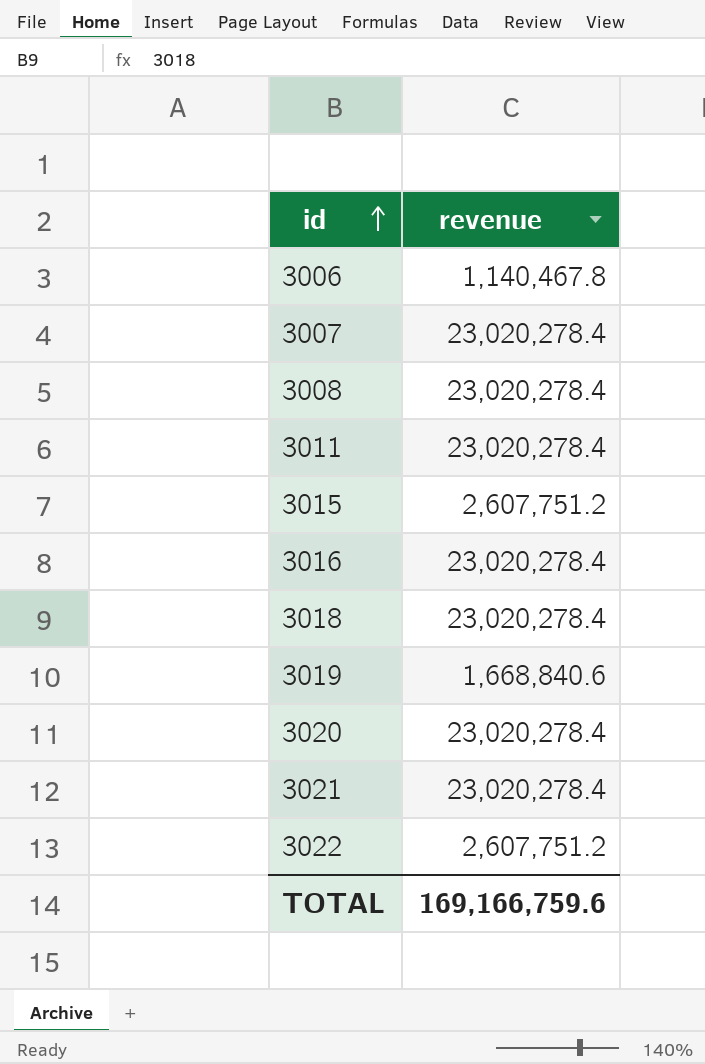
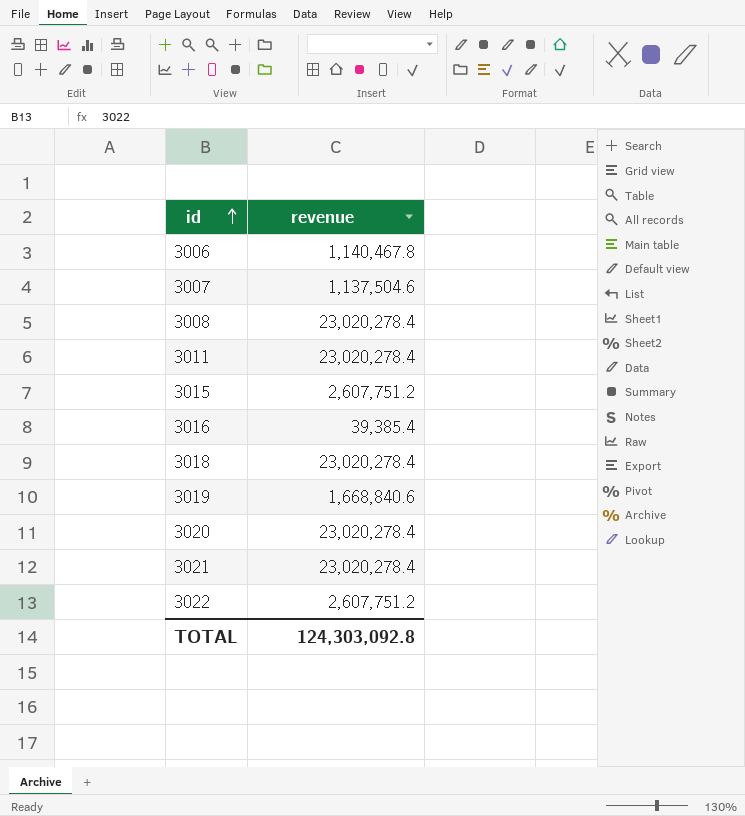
3007 | revenue: 23,020,278.4 -> 1,137,504.6
3016 | revenue: 23,020,278.4 -> 39,385.4
TOTAL | revenue: 169,166,759.6 -> 124,303,092.8

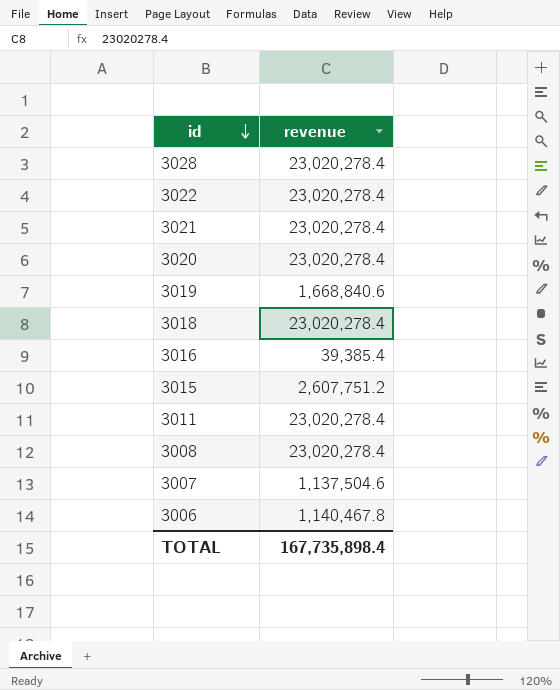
row order: id ascending -> id descending
row 3028: none -> 23,020,278.4
3022 | revenue: 2,607,751.2 -> 23,020,278.4
TOTAL | revenue: 124,303,092.8 -> 167,735,898.4

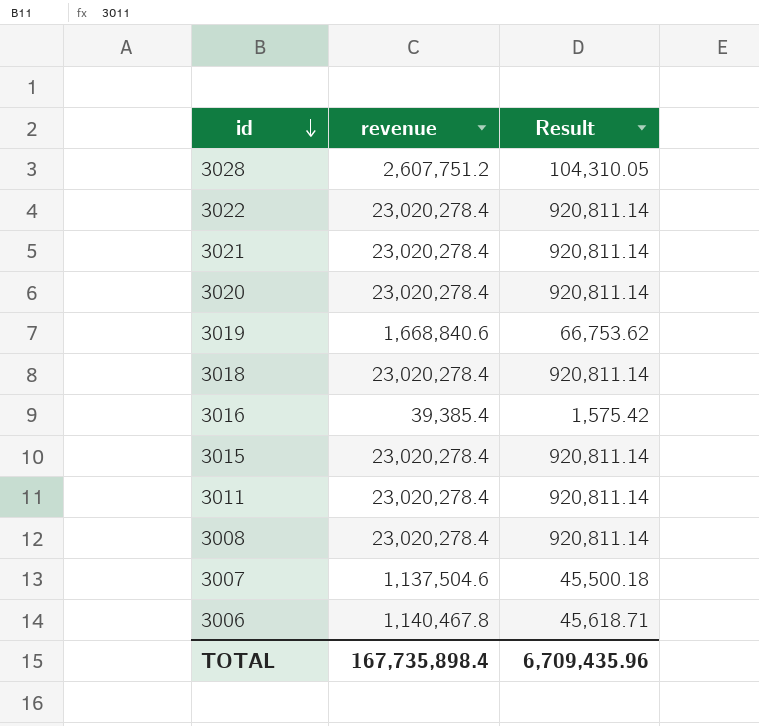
column Result | formula: none -> [revenue] * 0.04
3028 | revenue: 23,020,278.4 -> 2,607,751.2
3015 | revenue: 2,607,751.2 -> 23,020,278.4

